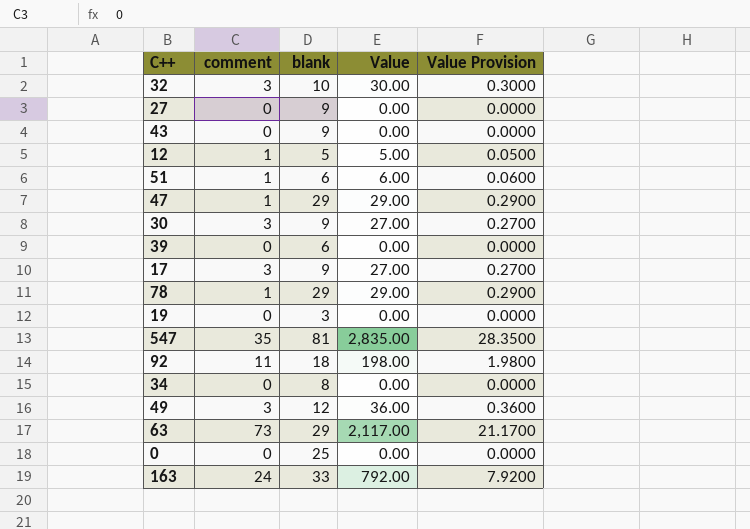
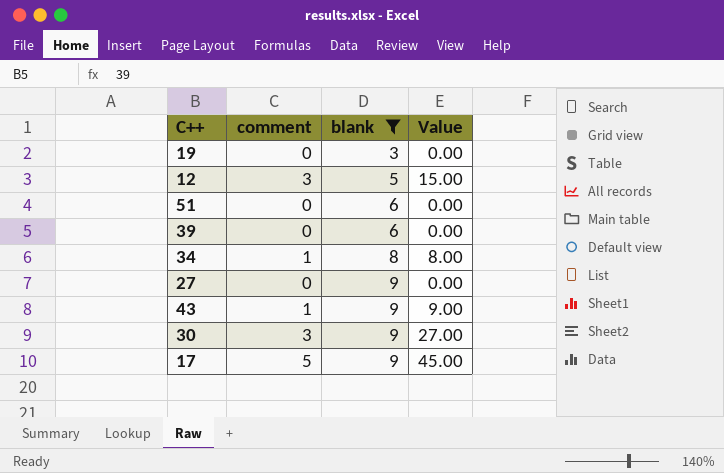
filter: none -> blank <= 9
row order: none -> blank ascending
column Value Provision | formula: [Value] * 0.01 -> none
12 | comment: 1 -> 3
12 | Value: 5.00 -> 15.00
51 | comment: 1 -> 0
51 | Value: 6.00 -> 0.00
34 | comment: 0 -> 1
34 | Value: 0.00 -> 8.00
43 | comment: 0 -> 1
43 | Value: 0.00 -> 9.00
17 | comment: 3 -> 5
17 | Value: 27.00 -> 45.00

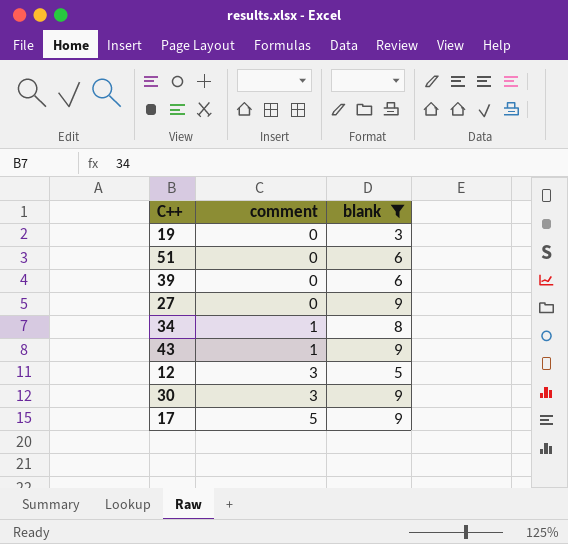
row order: blank ascending -> comment ascending
column Value | formula: [comment] * [blank] -> none

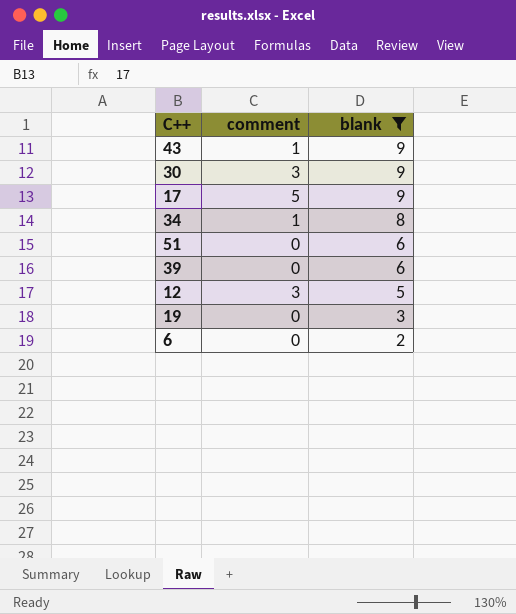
row order: comment ascending -> blank descending
row 27: 0 | 9 -> none
row 6: none -> 0 | 2

